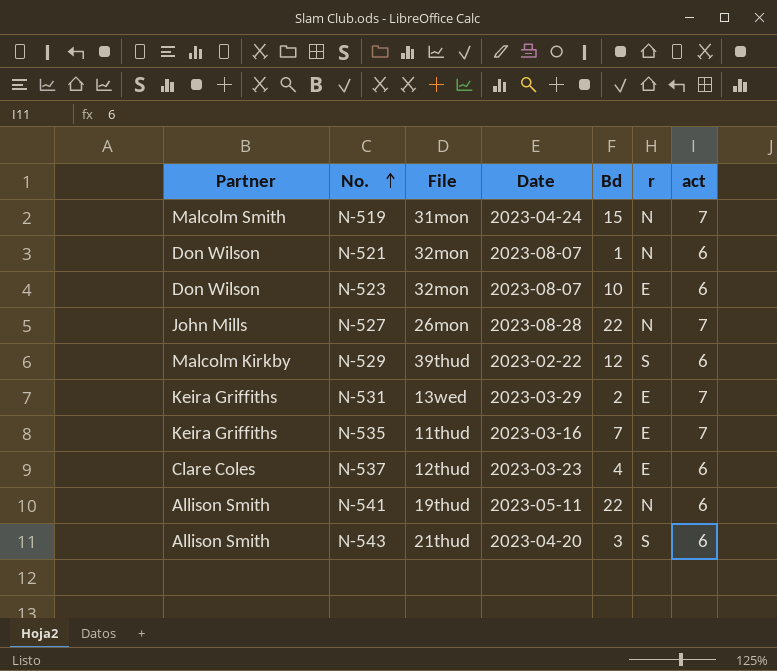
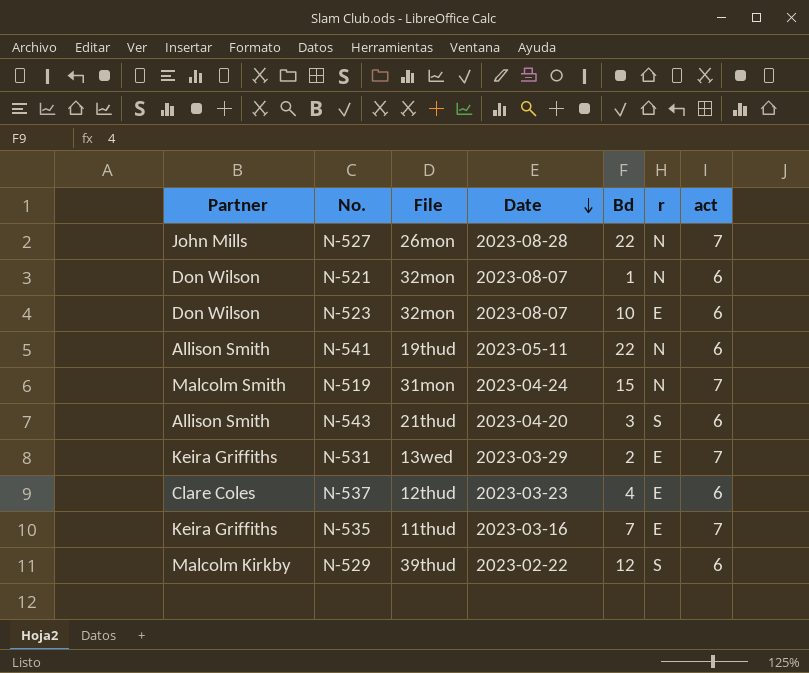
row order: No. ascending -> Date descending

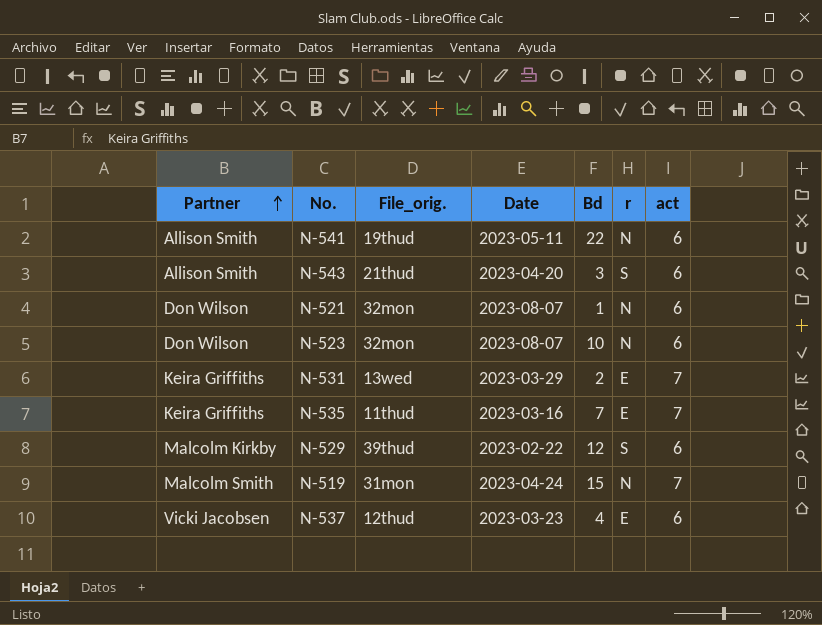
row order: Date descending -> Partner ascending
column name: File -> File_orig.
row N-527: John Mills | 26mon | 2023-08-28 | 22 | N | 7 -> none
N-523 | r: E -> N
N-537 | Partner: Clare Coles -> Vicki Jacobsen

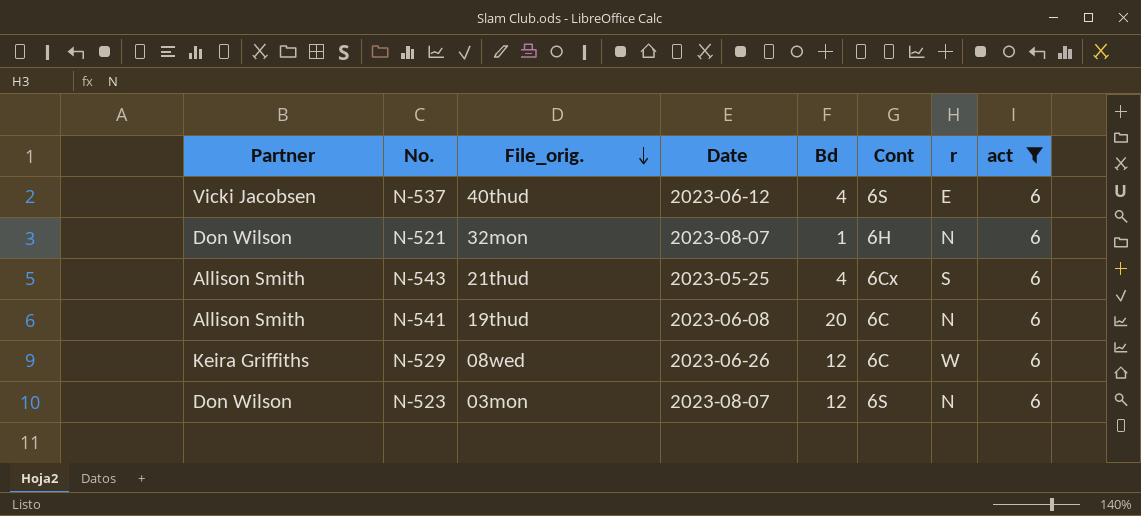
filter: none -> act = 6
row order: Partner ascending -> File_orig. descending
column Cont | position: none -> 6
N-537 | File_orig.: 12thud -> 40thud
N-537 | Date: 2023-03-23 -> 2023-06-12
N-543 | Date: 2023-04-20 -> 2023-05-25
N-543 | Bd: 3 -> 4
N-541 | Date: 2023-05-11 -> 2023-06-08
N-541 | Bd: 22 -> 20
N-529 | Partner: Malcolm Kirkby -> Keira Griffiths
N-529 | File_orig.: 39thud -> 08wed
N-529 | Date: 2023-02-22 -> 2023-06-26
N-529 | r: S -> W
N-523 | File_orig.: 32mon -> 03mon
N-523 | Bd: 10 -> 12

